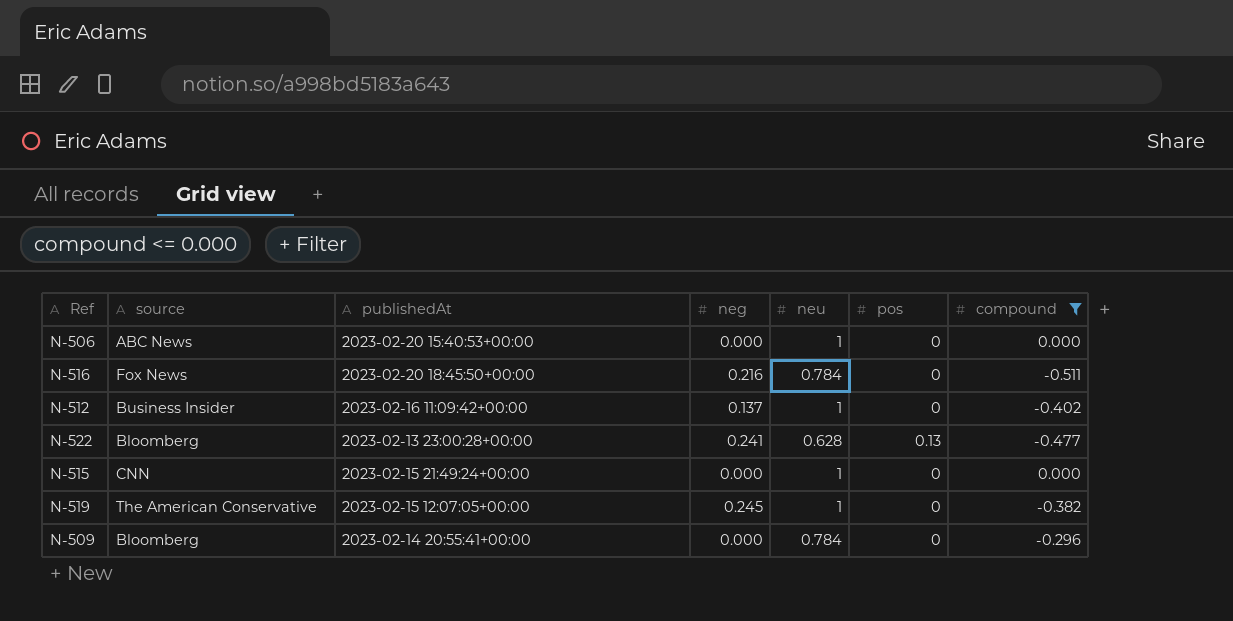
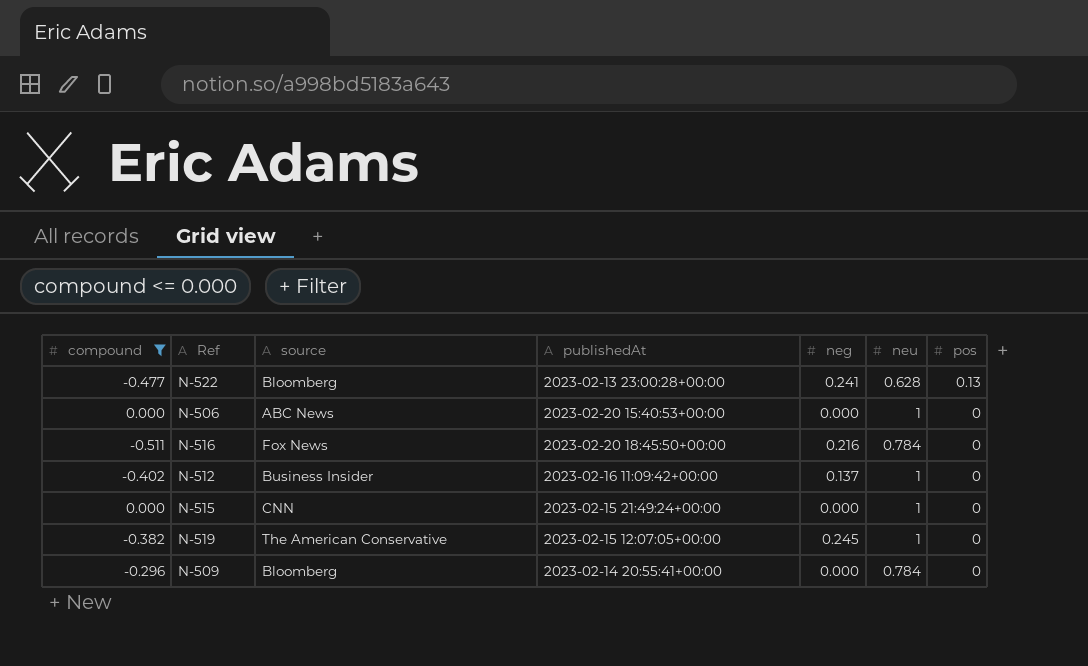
row order: none -> pos descending
column compound | position: 7 -> 1

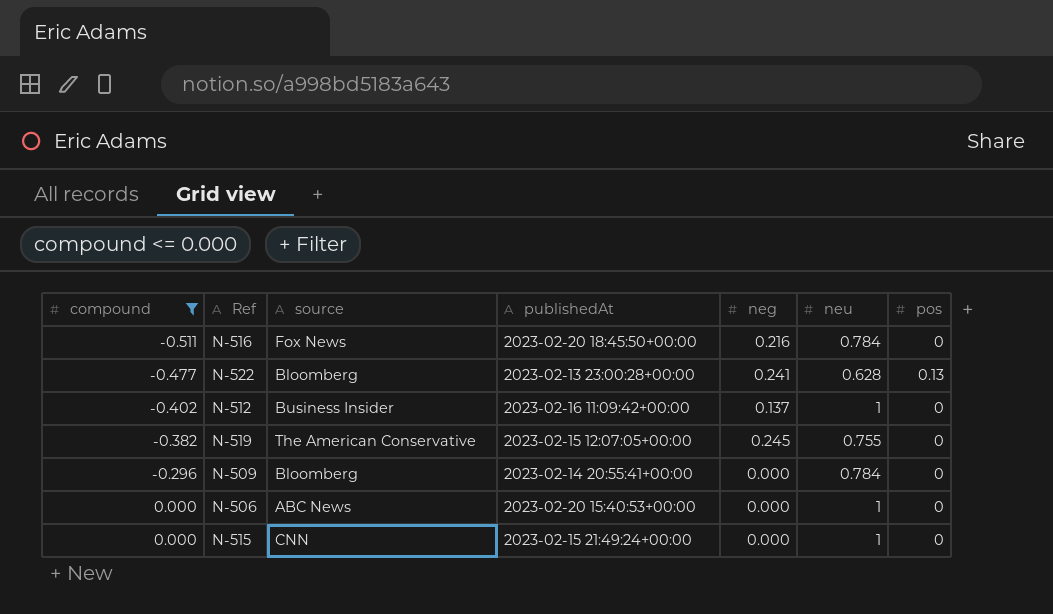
row order: pos descending -> compound ascending
N-519 | neu: 1 -> 0.755

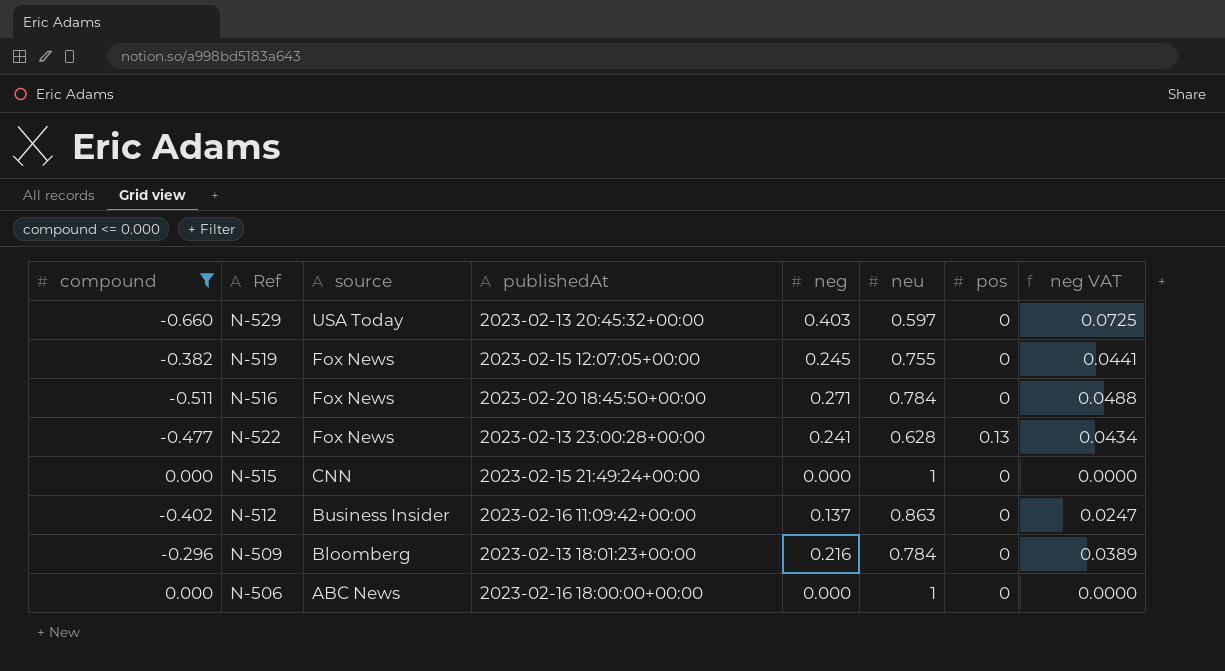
row order: compound ascending -> source descending
column neg VAT | formula: none -> [neg] * 0.18
row N-529: none -> -0.660 | USA Today | 2023-02-13 20:45:32+00:00 | 0.403 | 0.597 | 0 | 0.0725
N-519 | source: The American Conservative -> Fox News
N-516 | neg: 0.216 -> 0.271
N-522 | source: Bloomberg -> Fox News
N-512 | neu: 1 -> 0.863
N-509 | publishedAt: 2023-02-14 20:55:41+00:00 -> 2023-02-13 18:01:23+00:00
N-509 | neg: 0.000 -> 0.216
N-506 | publishedAt: 2023-02-20 15:40:53+00:00 -> 2023-02-16 18:00:00+00:00

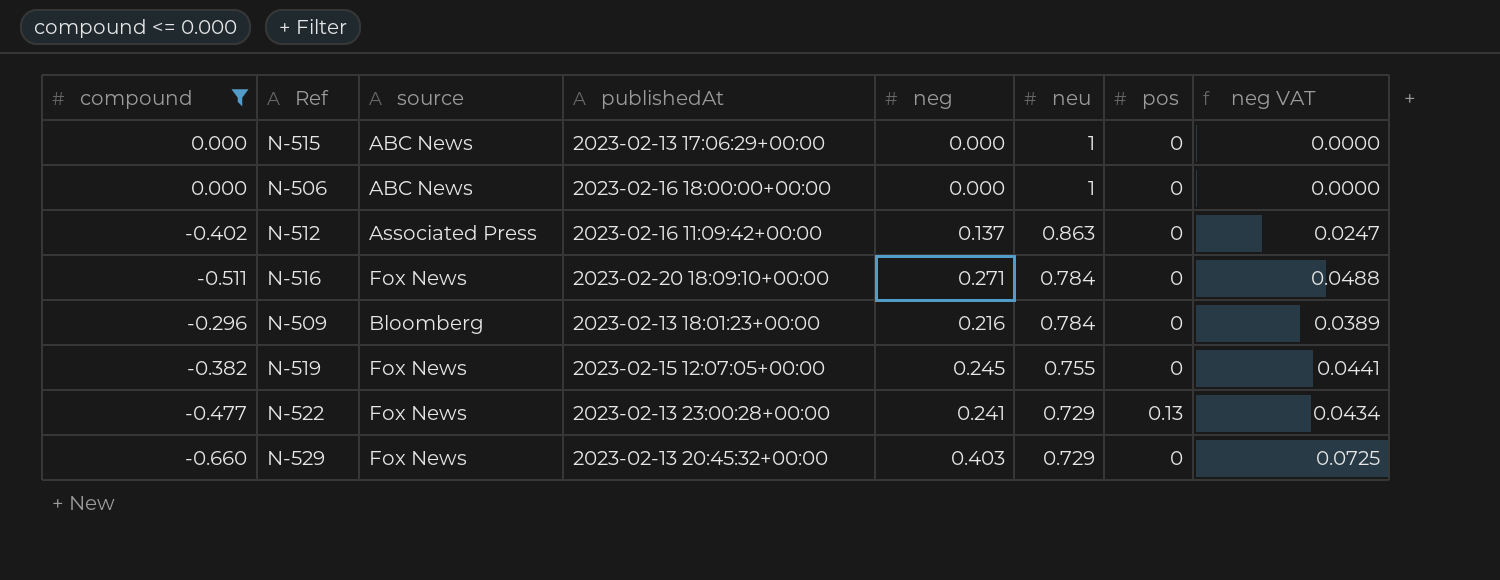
row order: source descending -> neu descending
N-515 | source: CNN -> ABC News
N-515 | publishedAt: 2023-02-15 21:49:24+00:00 -> 2023-02-13 17:06:29+00:00
N-512 | source: Business Insider -> Associated Press
N-516 | publishedAt: 2023-02-20 18:45:50+00:00 -> 2023-02-20 18:09:10+00:00
N-522 | neu: 0.628 -> 0.729
N-529 | source: USA Today -> Fox News
N-529 | neu: 0.597 -> 0.729

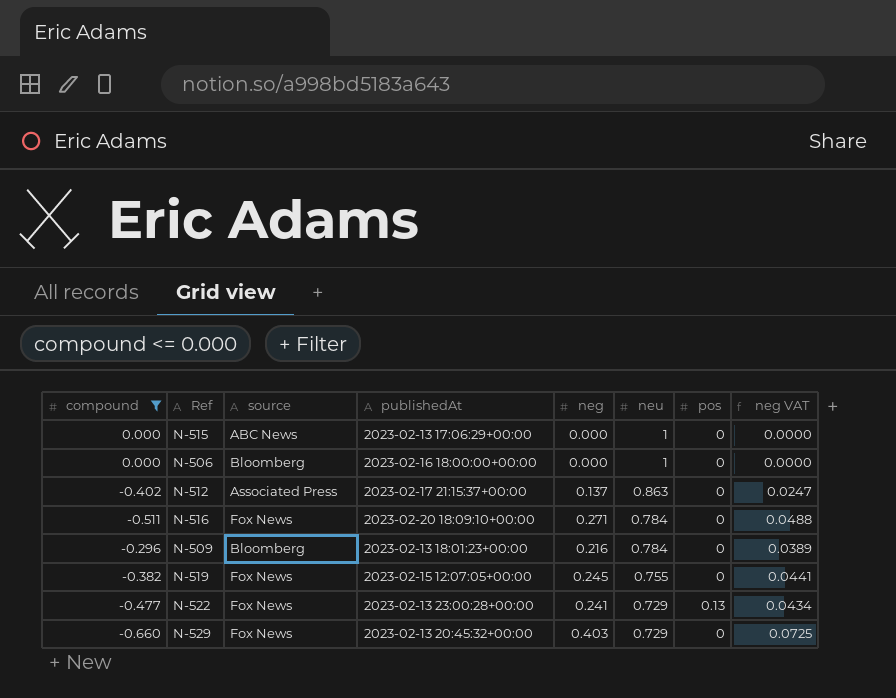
N-506 | source: ABC News -> Bloomberg
N-512 | publishedAt: 2023-02-16 11:09:42+00:00 -> 2023-02-17 21:15:37+00:00

